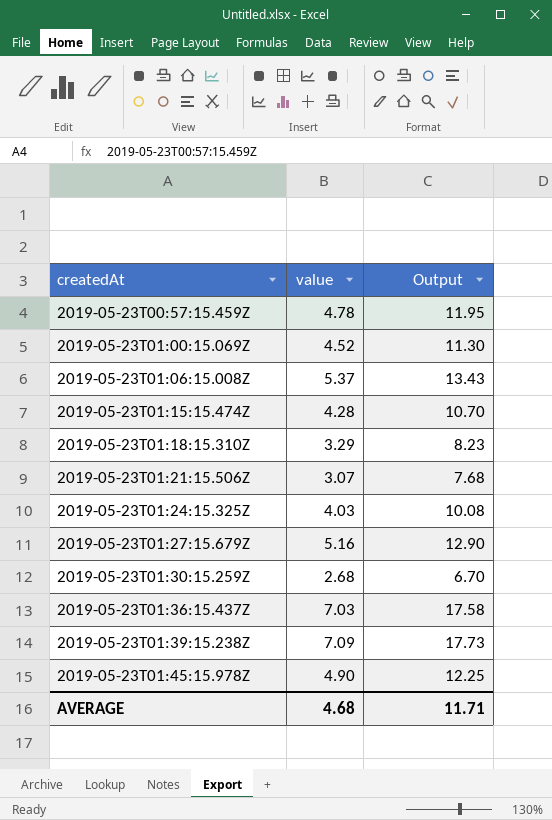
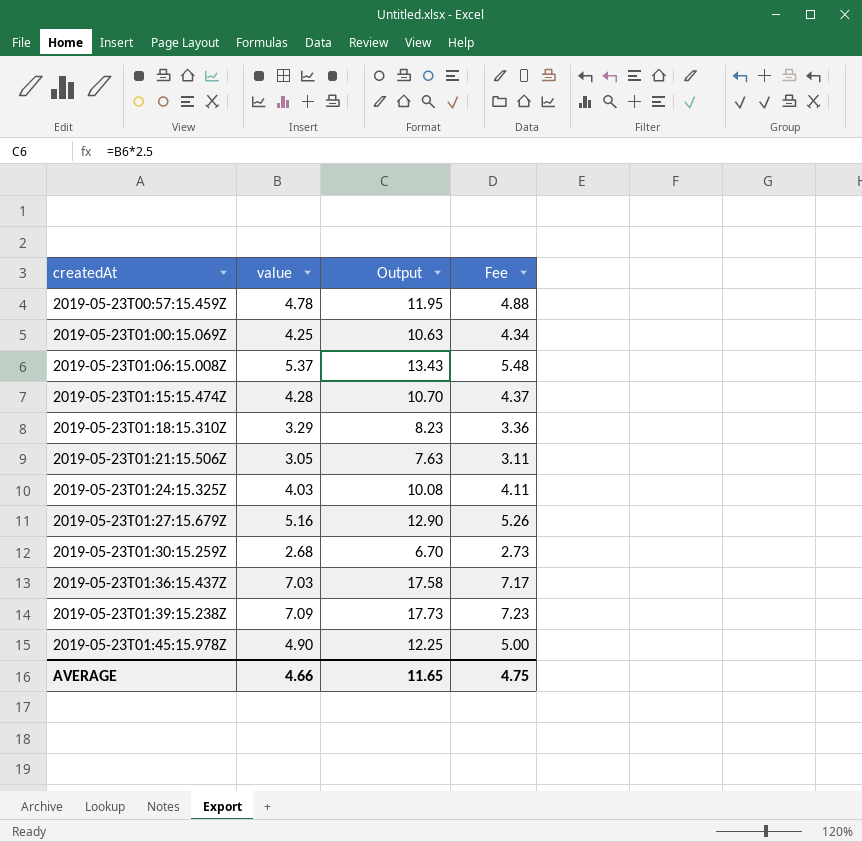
column Fee | formula: none -> [value] * 1.02
2019-05-23T01:00:15.069Z | value: 4.52 -> 4.25
2019-05-23T01:00:15.069Z | Output: 11.30 -> 10.63
2019-05-23T01:21:15.506Z | value: 3.07 -> 3.05
2019-05-23T01:21:15.506Z | Output: 7.68 -> 7.63
AVERAGE | value: 4.68 -> 4.66
AVERAGE | Output: 11.71 -> 11.65

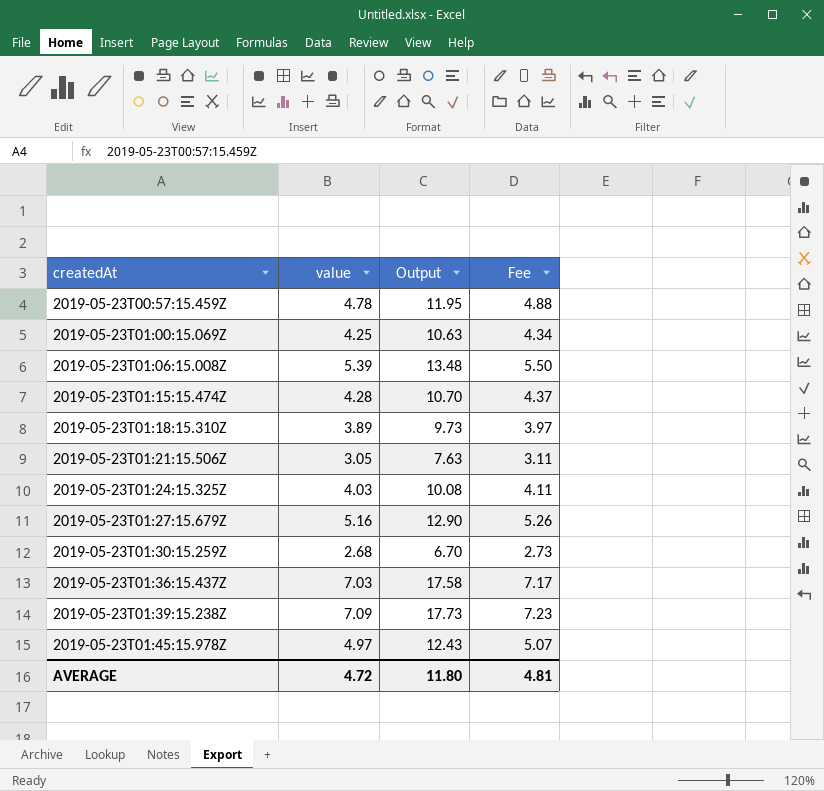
2019-05-23T01:06:15.008Z | value: 5.37 -> 5.39
2019-05-23T01:06:15.008Z | Output: 13.43 -> 13.48
2019-05-23T01:06:15.008Z | Fee: 5.48 -> 5.50
2019-05-23T01:18:15.310Z | value: 3.29 -> 3.89
2019-05-23T01:18:15.310Z | Output: 8.23 -> 9.73
2019-05-23T01:18:15.310Z | Fee: 3.36 -> 3.97
2019-05-23T01:45:15.978Z | value: 4.90 -> 4.97
2019-05-23T01:45:15.978Z | Output: 12.25 -> 12.43
2019-05-23T01:45:15.978Z | Fee: 5.00 -> 5.07
AVERAGE | value: 4.66 -> 4.72
AVERAGE | Output: 11.65 -> 11.80
AVERAGE | Fee: 4.75 -> 4.81

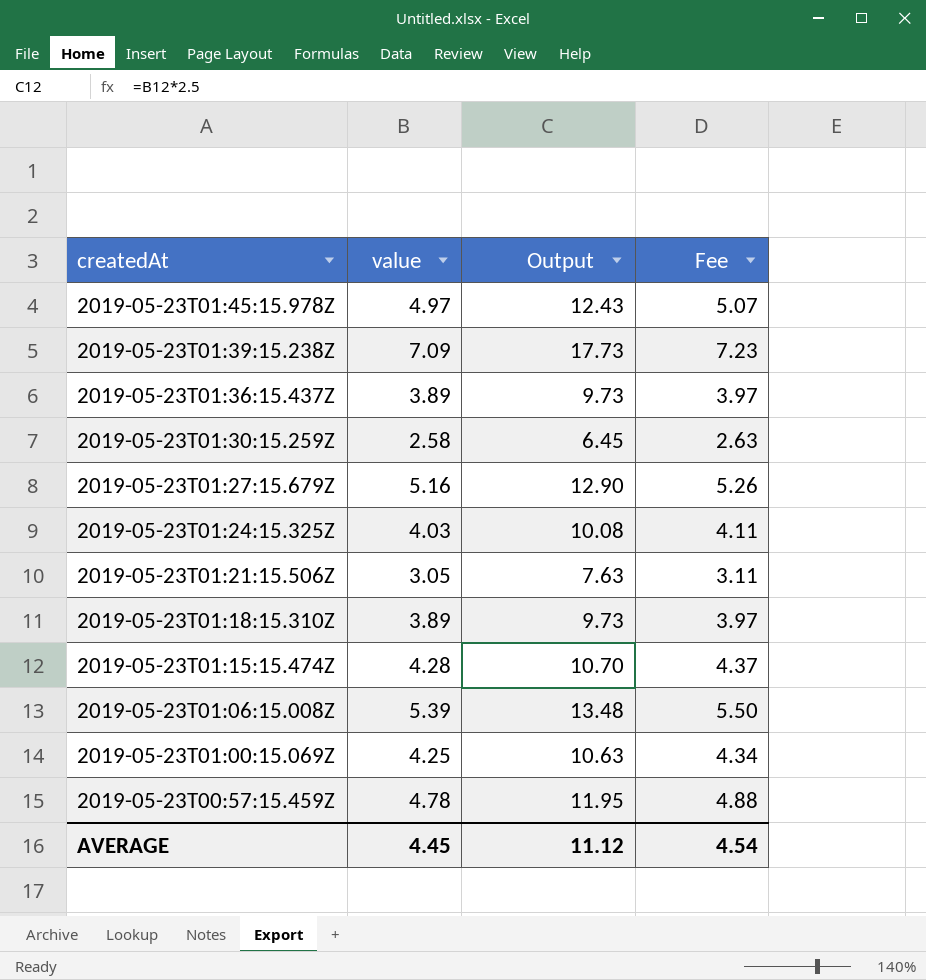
row order: createdAt ascending -> createdAt descending
2019-05-23T01:36:15.437Z | value: 7.03 -> 3.89
2019-05-23T01:36:15.437Z | Output: 17.58 -> 9.73
2019-05-23T01:36:15.437Z | Fee: 7.17 -> 3.97
2019-05-23T01:30:15.259Z | value: 2.68 -> 2.58
2019-05-23T01:30:15.259Z | Output: 6.70 -> 6.45
2019-05-23T01:30:15.259Z | Fee: 2.73 -> 2.63
AVERAGE | value: 4.72 -> 4.45
AVERAGE | Output: 11.80 -> 11.12
AVERAGE | Fee: 4.81 -> 4.54

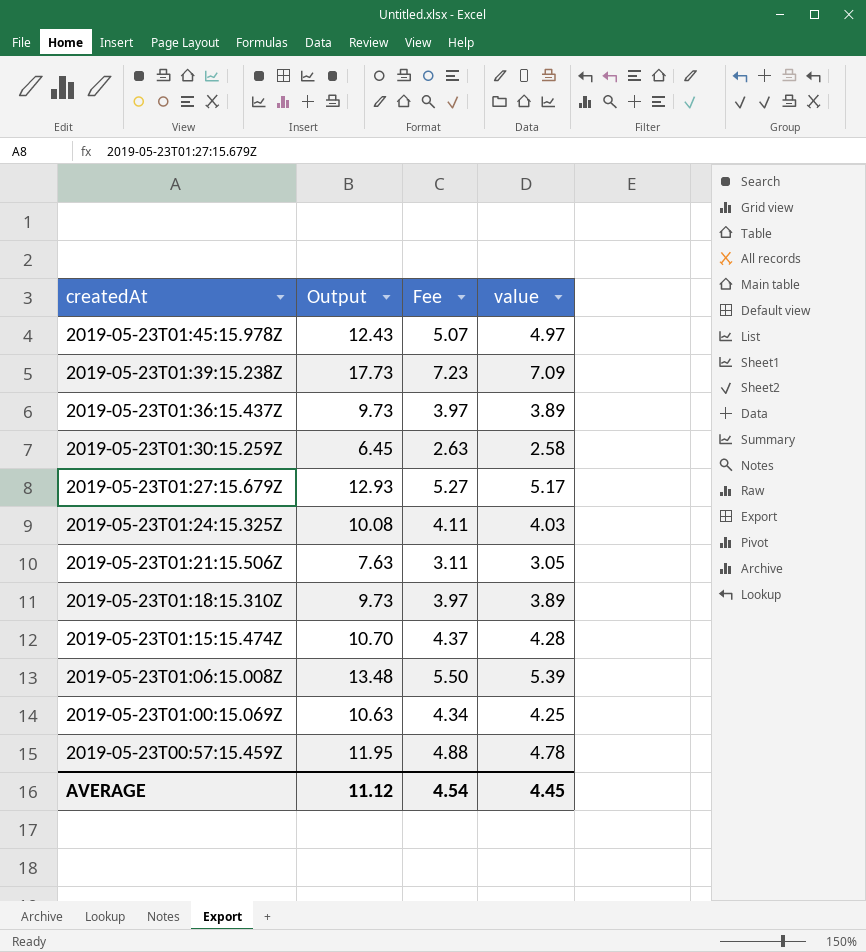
column value | position: 2 -> 4
2019-05-23T01:27:15.679Z | Output: 12.90 -> 12.93
2019-05-23T01:27:15.679Z | Fee: 5.26 -> 5.27
2019-05-23T01:27:15.679Z | value: 5.16 -> 5.17

